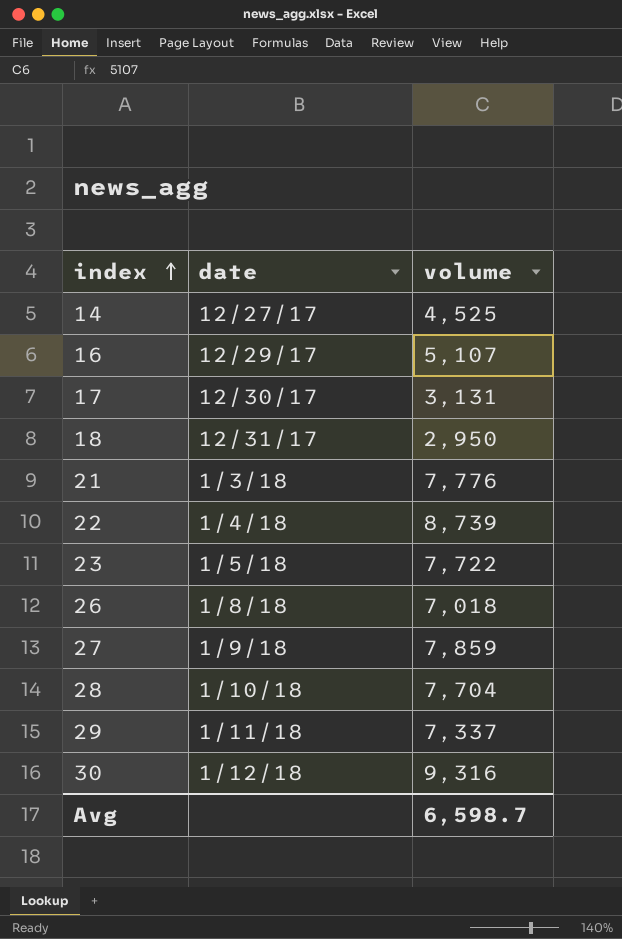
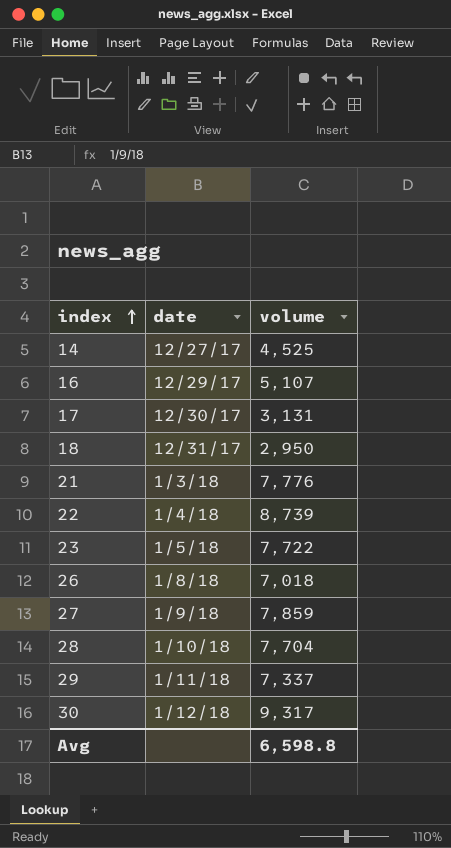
30 | volume: 9,316 -> 9,317
Avg | volume: 6,598.7 -> 6,598.8

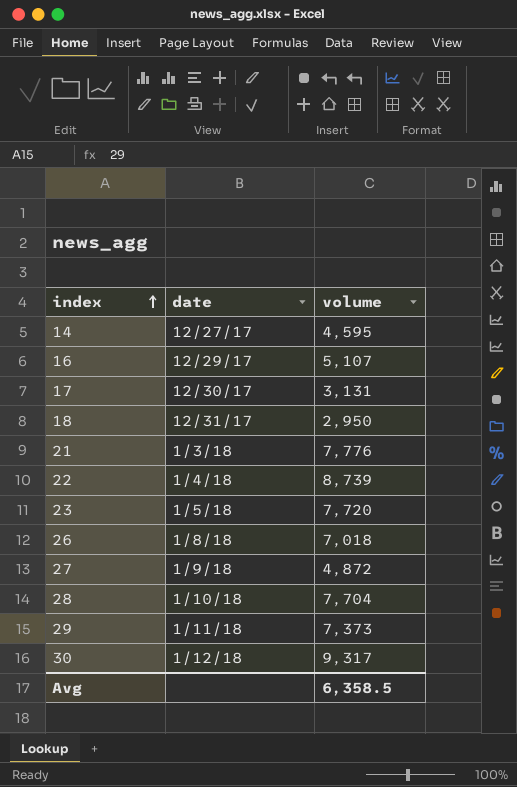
14 | volume: 4,525 -> 4,595
23 | volume: 7,722 -> 7,720
27 | volume: 7,859 -> 4,872
29 | volume: 7,337 -> 7,373
Avg | volume: 6,598.8 -> 6,358.5

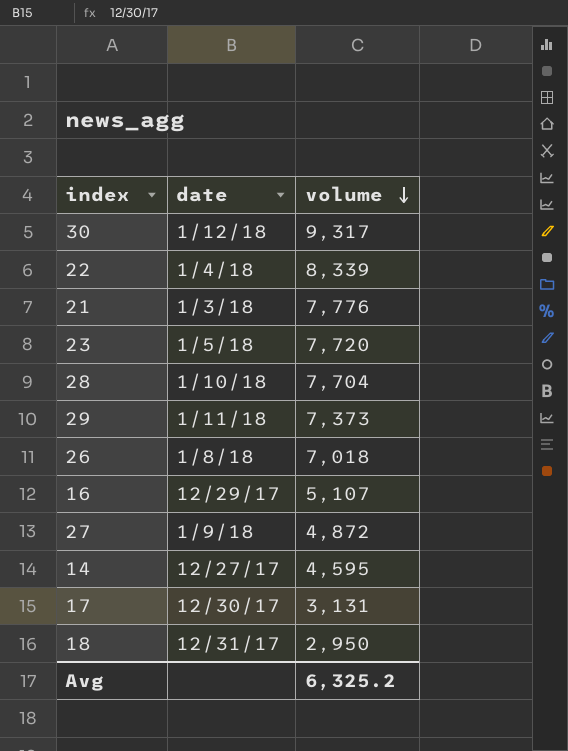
row order: index ascending -> volume descending
22 | volume: 8,739 -> 8,339
Avg | volume: 6,358.5 -> 6,325.2

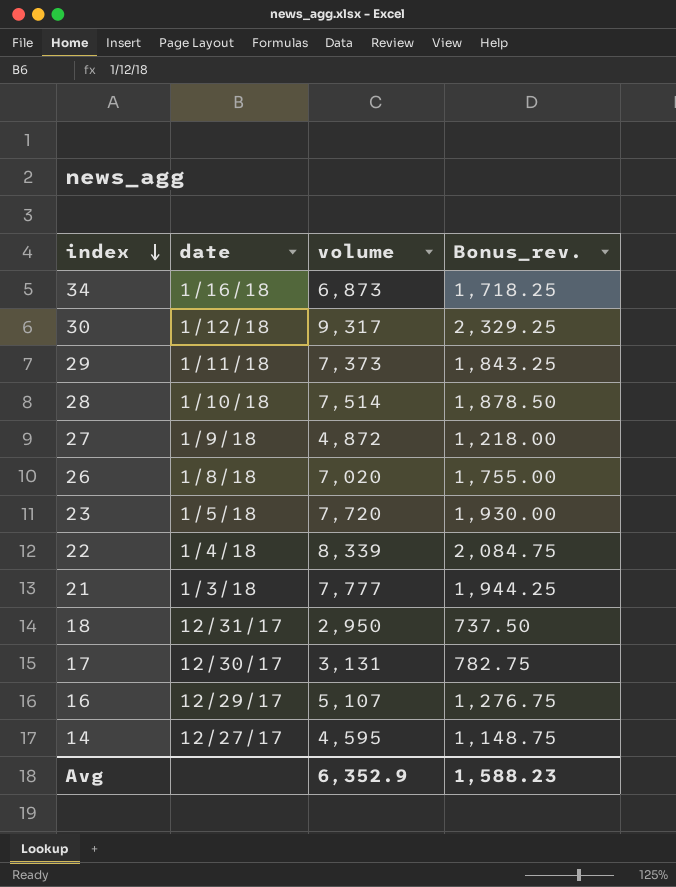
row order: volume descending -> index descending
column Bonus_rev. | formula: none -> [volume] * 0.25
row 34: none -> 1/16/18 | 6,873 | 1,718.25
28 | volume: 7,704 -> 7,514
26 | volume: 7,018 -> 7,020
21 | volume: 7,776 -> 7,777
Avg | volume: 6,325.2 -> 6,352.9

